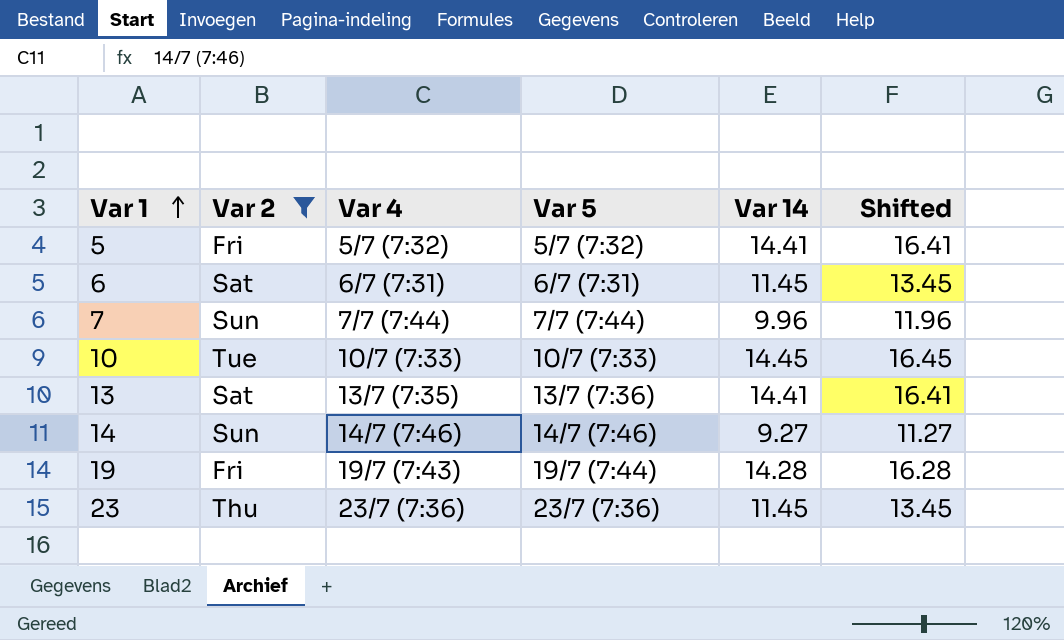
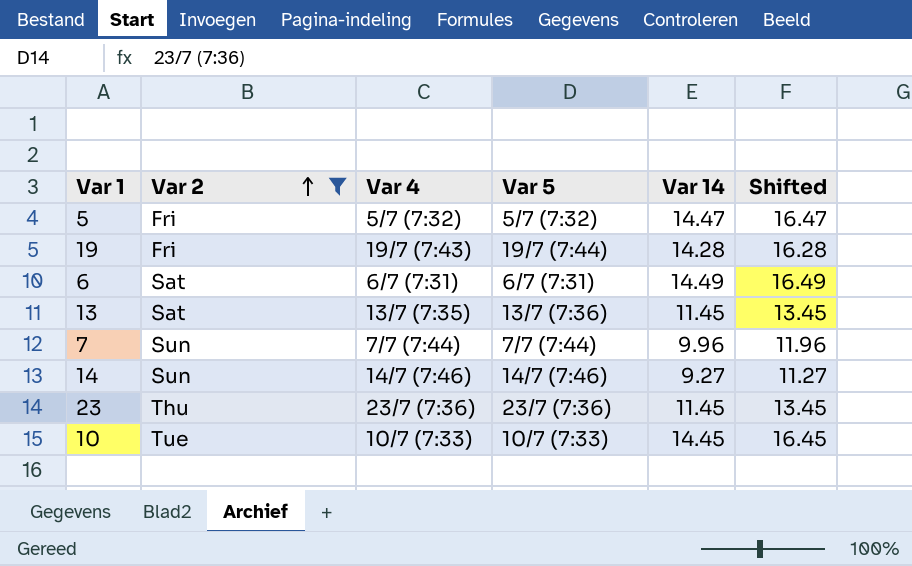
row order: Var 1 ascending -> Var 2 ascending
5 | Var 14: 14.41 -> 14.47
5 | Shifted: 16.41 -> 16.47
6 | Var 14: 11.45 -> 14.49
6 | Shifted: 13.45 -> 16.49
13 | Var 14: 14.41 -> 11.45
13 | Shifted: 16.41 -> 13.45

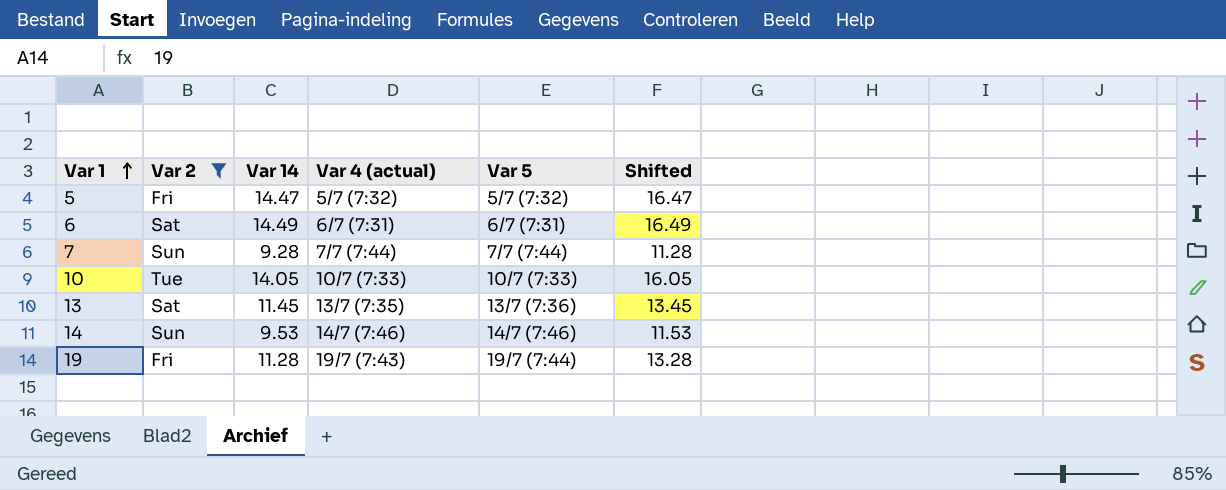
row order: Var 2 ascending -> Var 1 ascending
column Var 14 | position: 5 -> 3
column name: Var 4 -> Var 4 (actual)
row 23: Thu | 23/7 (7:36) | 23/7 (7:36) | 11.45 | 13.45 -> none
7 | Var 14: 9.96 -> 9.28
7 | Shifted: 11.96 -> 11.28
10 | Var 14: 14.45 -> 14.05
10 | Shifted: 16.45 -> 16.05
14 | Var 14: 9.27 -> 9.53
14 | Shifted: 11.27 -> 11.53
19 | Var 14: 14.28 -> 11.28
19 | Shifted: 16.28 -> 13.28

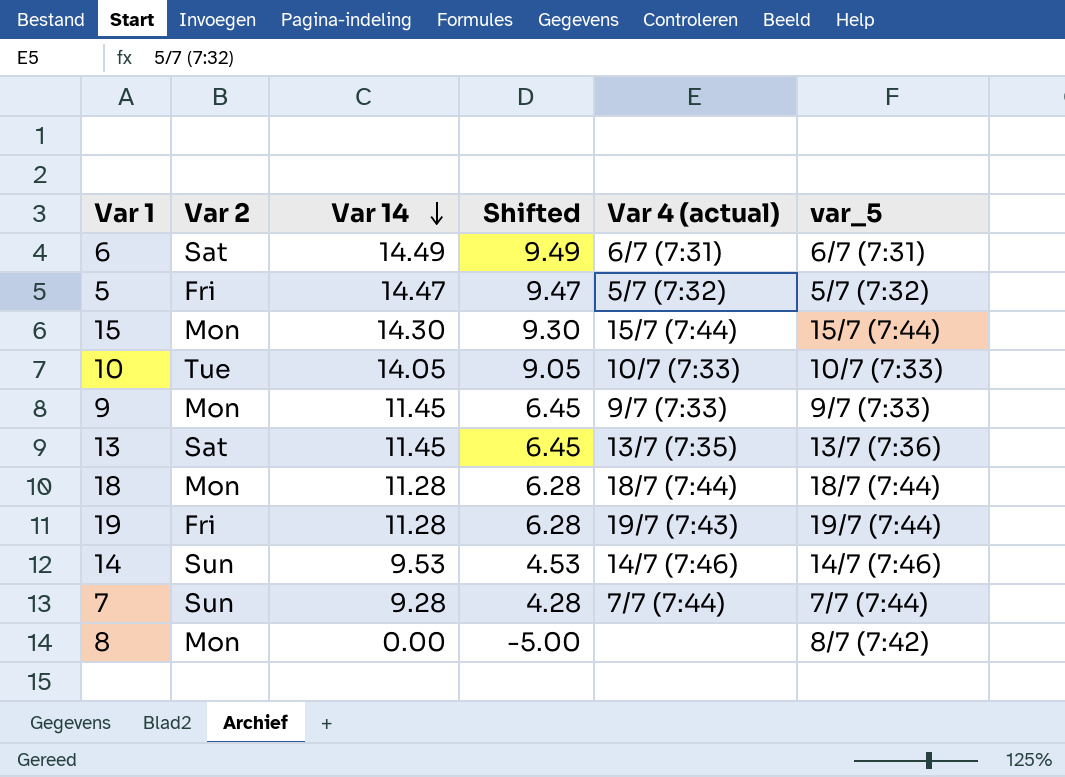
filter: Var 2 != Mon -> none
row order: Var 1 ascending -> Var 14 descending
column Shifted | formula: [Var 14] + 2 -> [Var 14] - 5
column Shifted | position: 6 -> 4
column name: Var 5 -> var_5

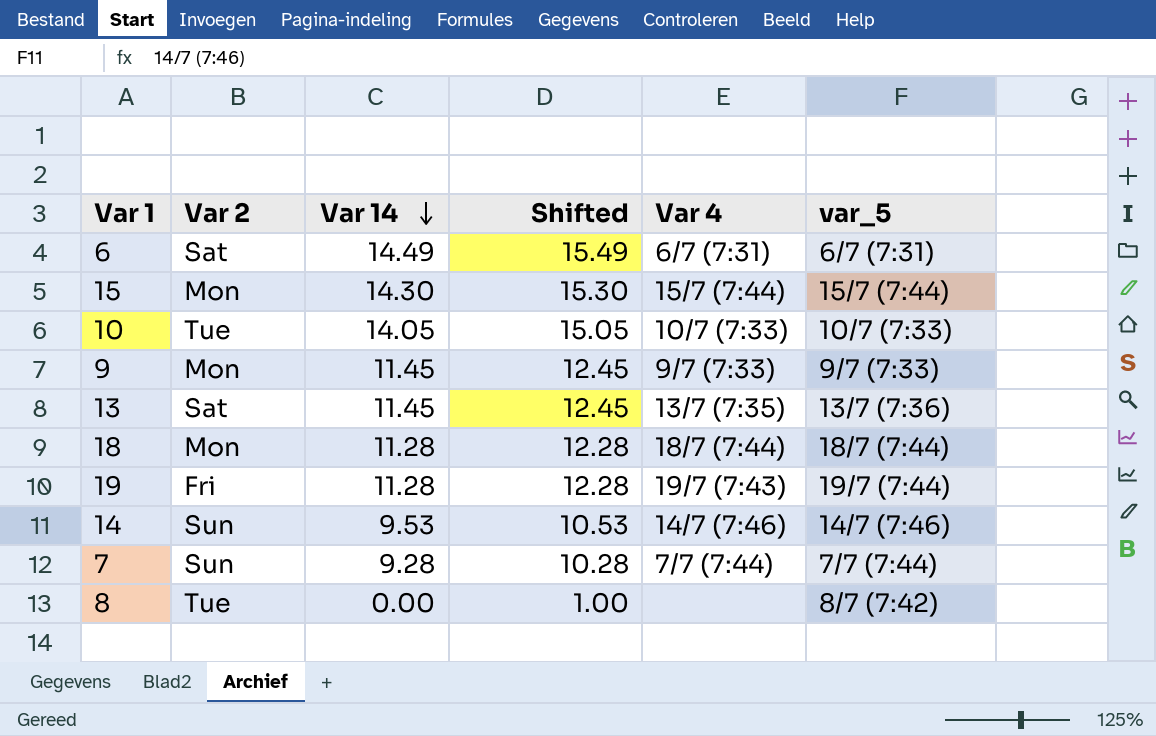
column Shifted | formula: [Var 14] - 5 -> [Var 14] + 1
column name: Var 4 (actual) -> Var 4
row 5: Fri | 14.47 | 9.47 | 5/7 (7:32) | 5/7 (7:32) -> none
8 | Var 2: Mon -> Tue

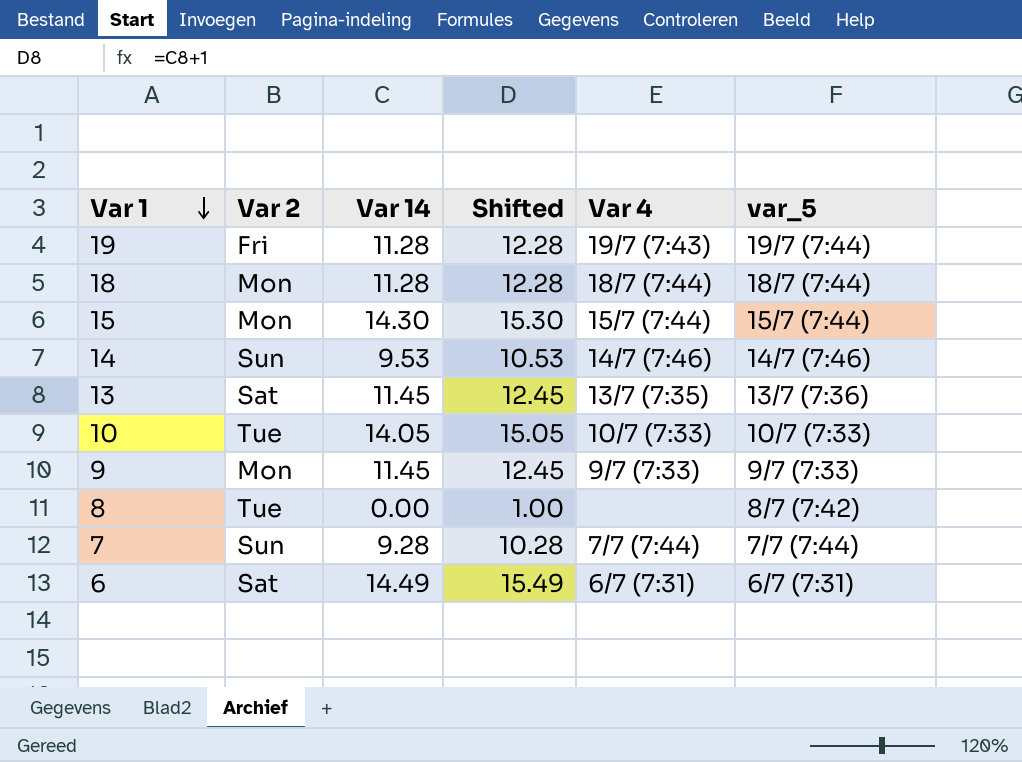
row order: Var 14 descending -> Var 1 descending

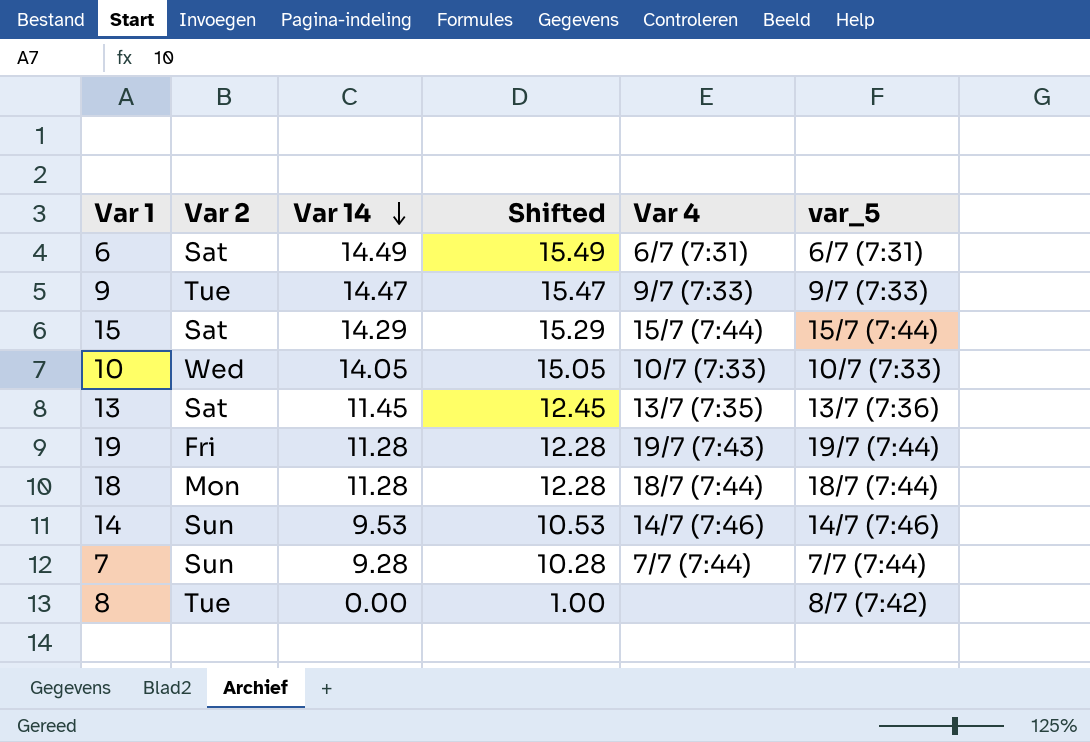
row order: Var 1 descending -> Var 14 descending
9 | Var 2: Mon -> Tue
9 | Var 14: 11.45 -> 14.47
9 | Shifted: 12.45 -> 15.47
15 | Var 2: Mon -> Sat
15 | Var 14: 14.30 -> 14.29
15 | Shifted: 15.30 -> 15.29
10 | Var 2: Tue -> Wed

